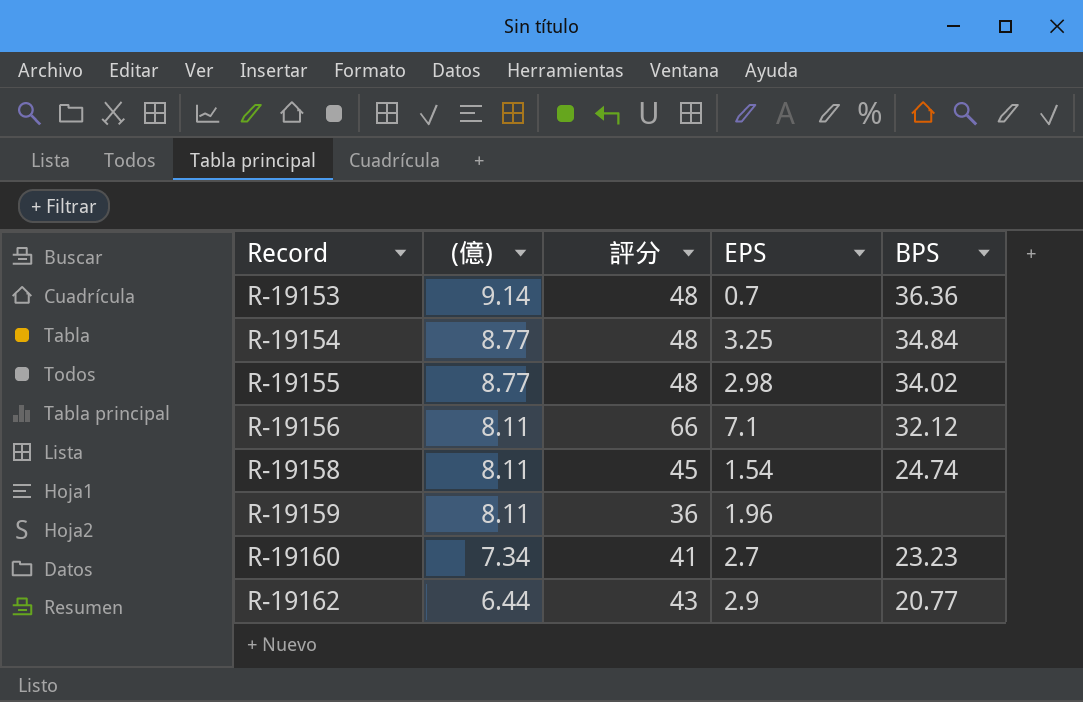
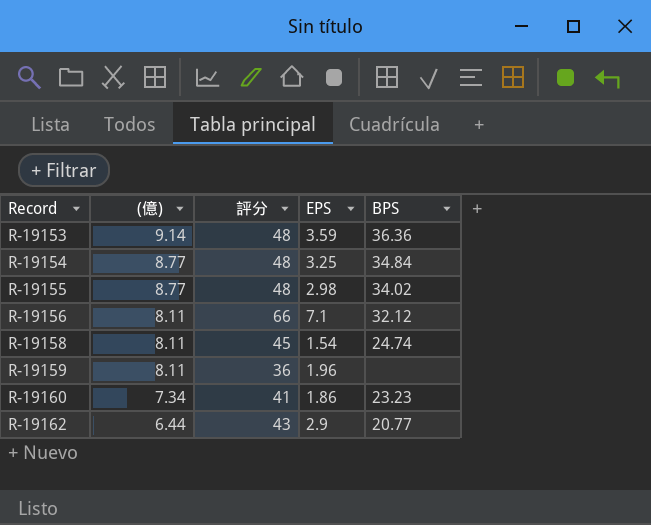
R-19153 | EPS: 0.7 -> 3.59
R-19160 | EPS: 2.7 -> 1.86

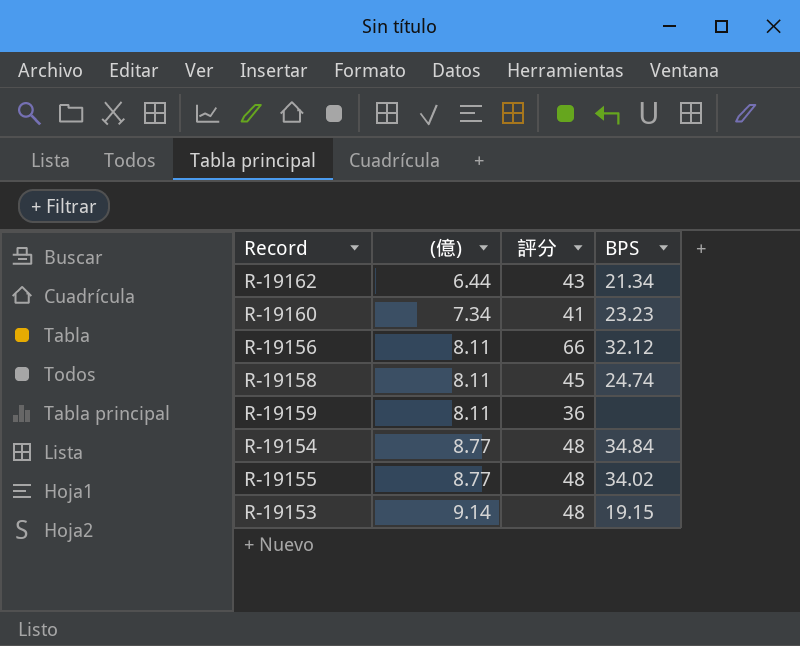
row order: Record ascending -> (億) ascending
column EPS | position: 4 -> none
R-19162 | BPS: 20.77 -> 21.34
R-19153 | BPS: 36.36 -> 19.15

